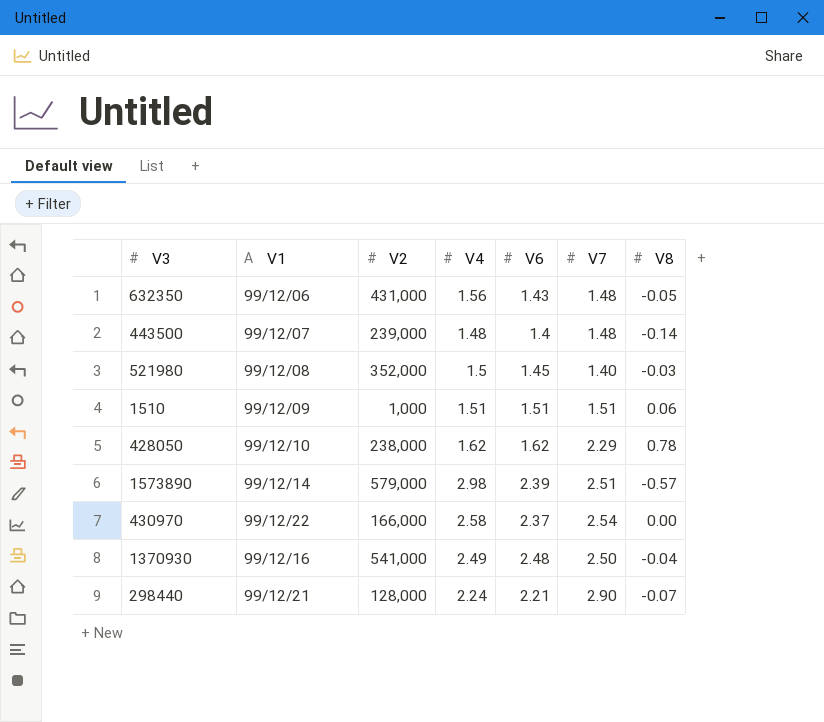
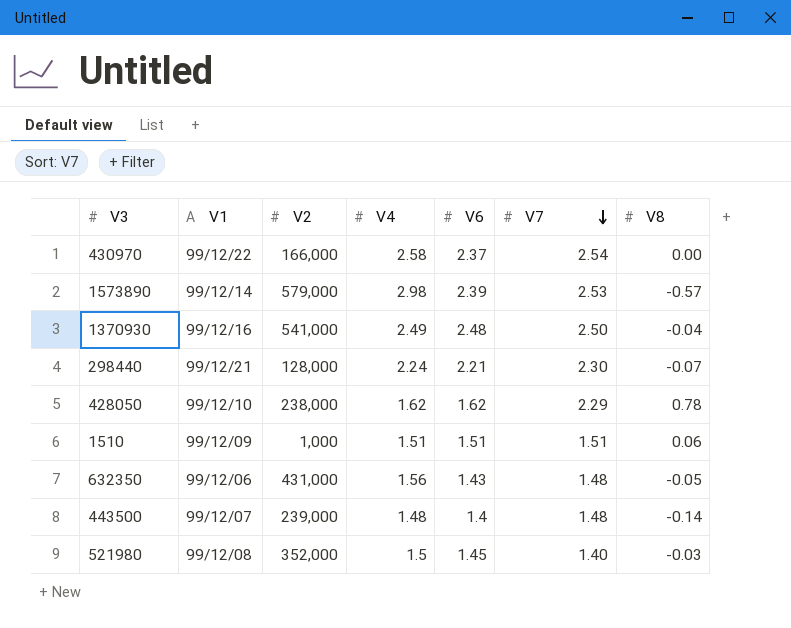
row order: none -> V7 descending
1573890 | V7: 2.51 -> 2.53
298440 | V7: 2.90 -> 2.30

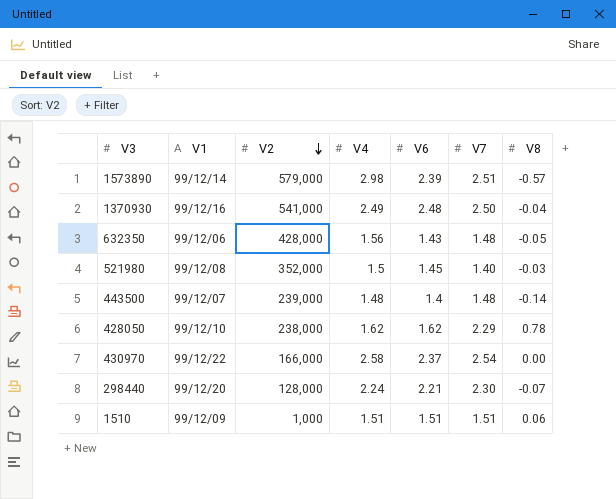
row order: V7 descending -> V2 descending
1573890 | V7: 2.53 -> 2.51
632350 | V2: 431,000 -> 428,000
298440 | V1: 99/12/21 -> 99/12/20

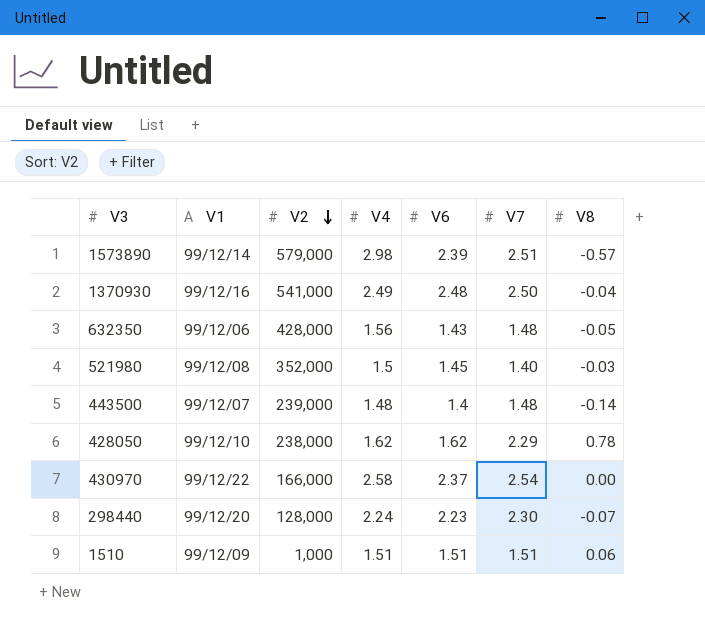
298440 | V6: 2.21 -> 2.23

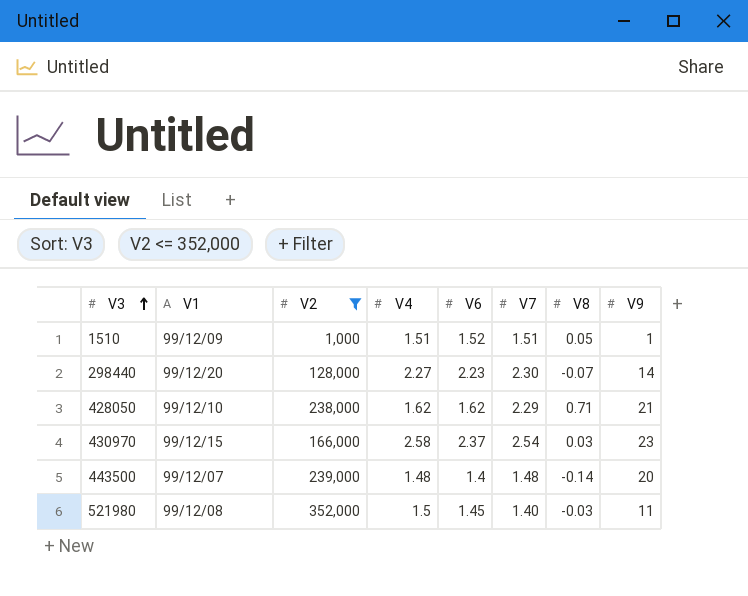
filter: none -> V2 <= 352,000
row order: V2 descending -> V3 ascending
column V9 | position: none -> 8
1510 | V6: 1.51 -> 1.52
1510 | V8: 0.06 -> 0.05
298440 | V4: 2.24 -> 2.27
428050 | V8: 0.78 -> 0.71
430970 | V1: 99/12/22 -> 99/12/15
430970 | V8: 0.00 -> 0.03

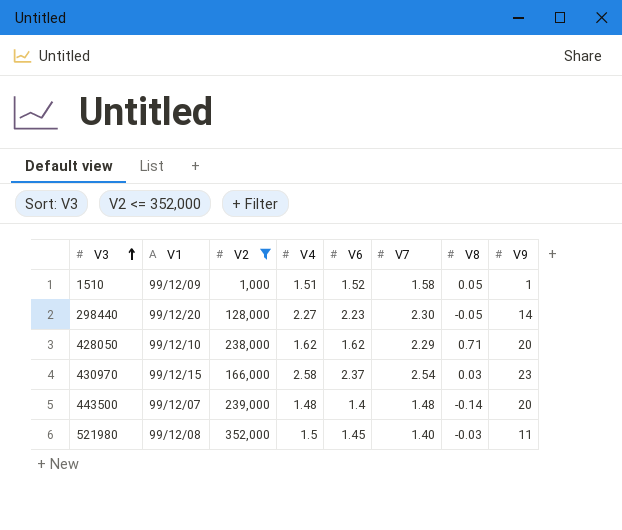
1510 | V7: 1.51 -> 1.58
298440 | V8: -0.07 -> -0.05
428050 | V9: 21 -> 20

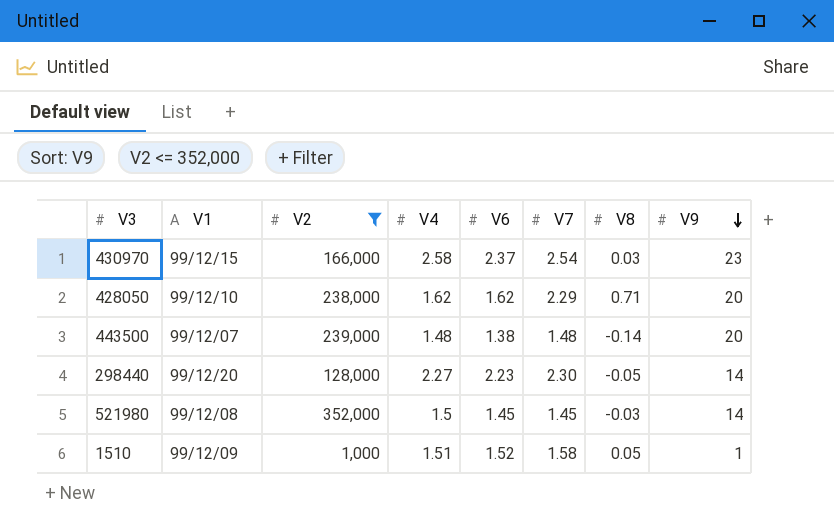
row order: V3 ascending -> V9 descending
443500 | V6: 1.4 -> 1.38
521980 | V7: 1.40 -> 1.45
521980 | V9: 11 -> 14

